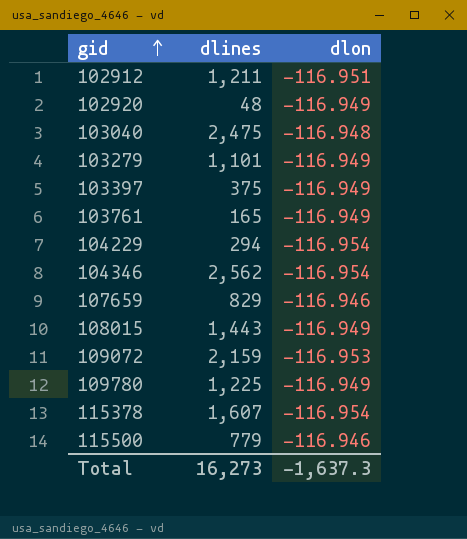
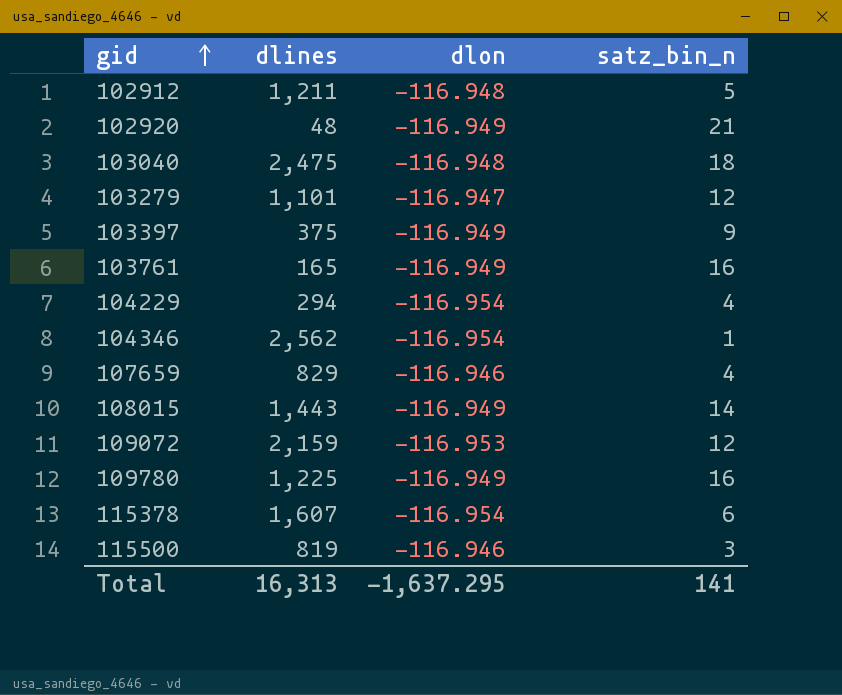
column satz_bin_n | position: none -> 4
102912 | dlon: -116.951 -> -116.948
103279 | dlon: -116.949 -> -116.947
115500 | dlines: 779 -> 819
Total | dlines: 16,273 -> 16,313
Total | dlon: -1,637.3 -> -1,637.295

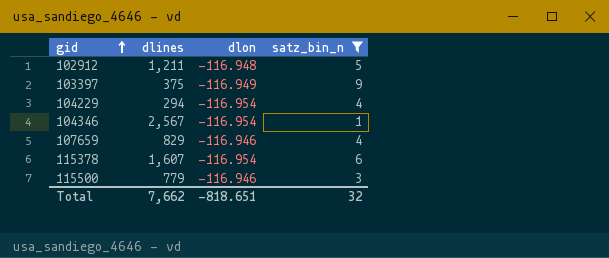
filter: none -> satz_bin_n <= 9
104346 | dlines: 2,562 -> 2,567
115500 | dlines: 819 -> 779
Total | dlines: 16,313 -> 7,662
Total | dlon: -1,637.295 -> -818.651
Total | satz_bin_n: 141 -> 32

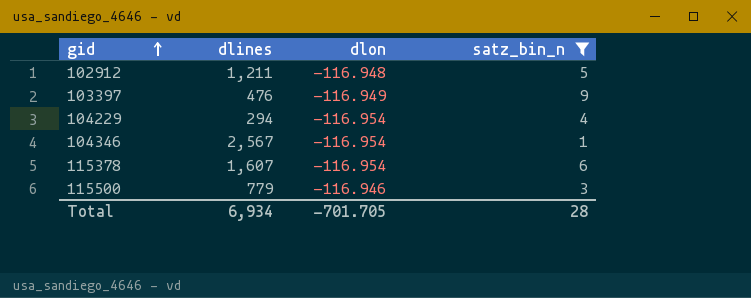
row 107659: 829 | -116.946 | 4 -> none
103397 | dlines: 375 -> 476
Total | dlines: 7,662 -> 6,934
Total | dlon: -818.651 -> -701.705
Total | satz_bin_n: 32 -> 28

